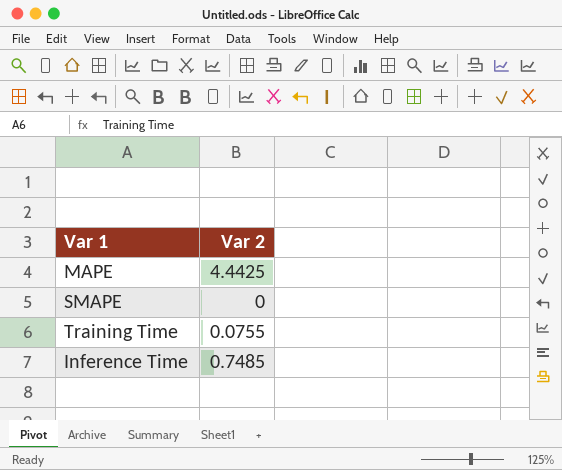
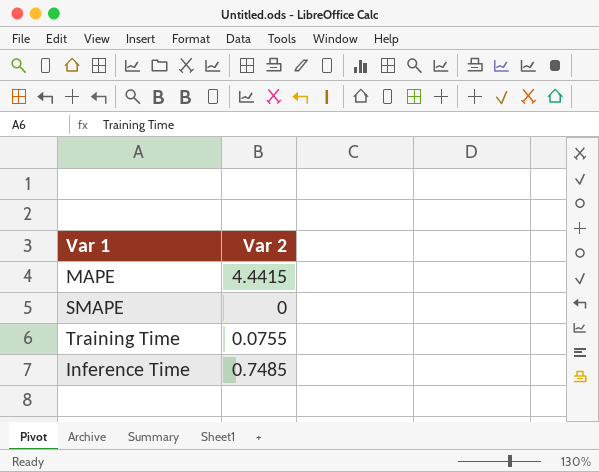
MAPE | Var 2: 4.4425 -> 4.4415

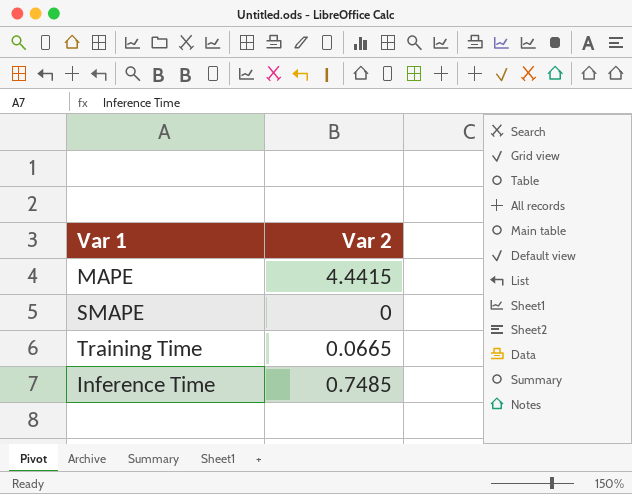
Training Time | Var 2: 0.0755 -> 0.0665

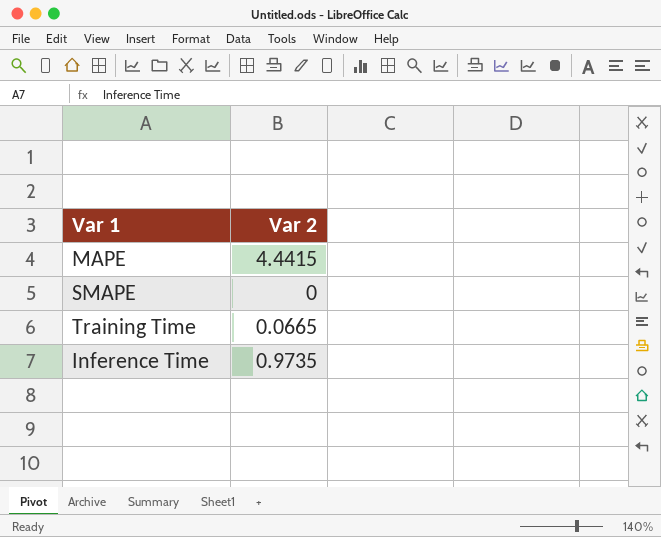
Inference Time | Var 2: 0.7485 -> 0.9735

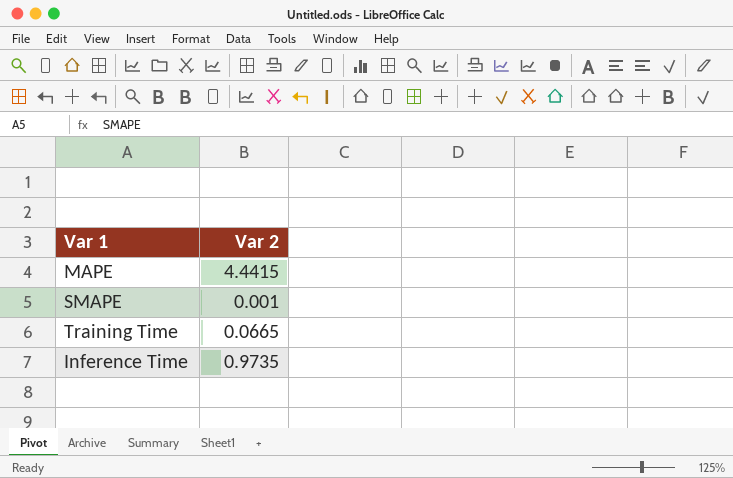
SMAPE | Var 2: 0 -> 0.001

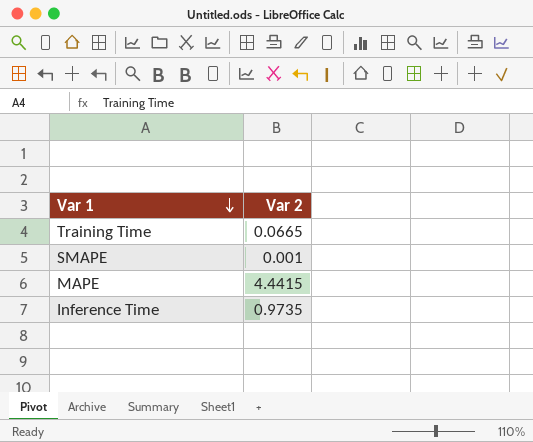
row order: none -> Var 1 descending

